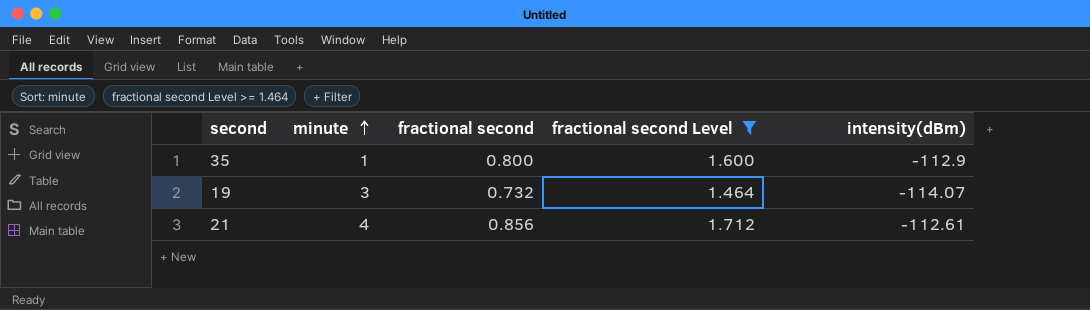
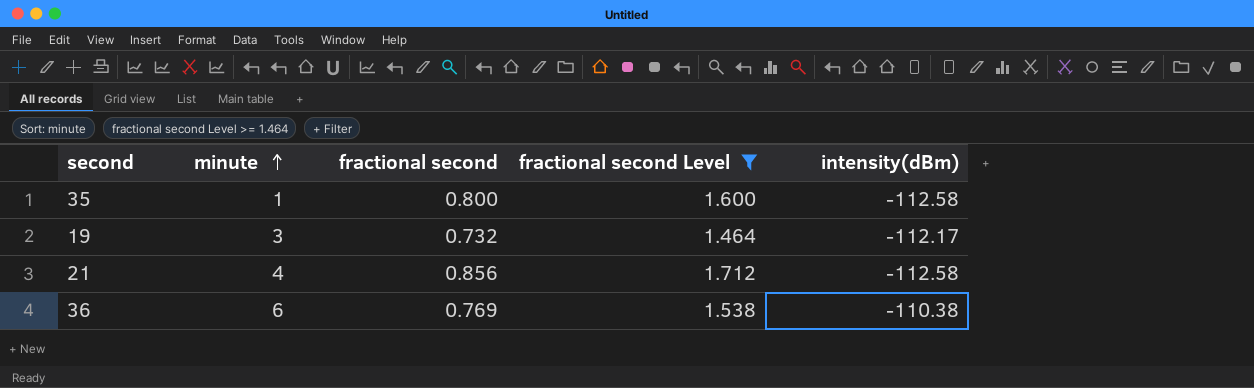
35 | intensity(dBm): -112.9 -> -112.58
19 | intensity(dBm): -114.07 -> -112.17
21 | intensity(dBm): -112.61 -> -112.58
row 36: none -> 6 | 0.769 | 1.538 | -110.38

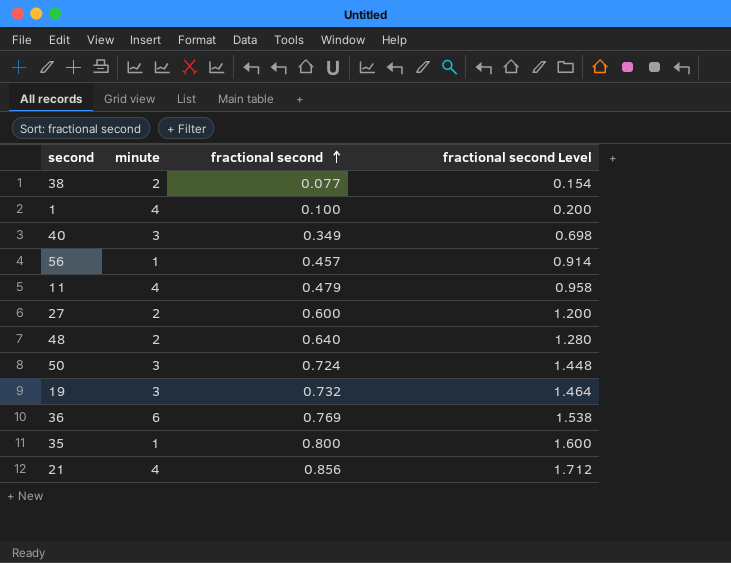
filter: fractional second Level >= 1.464 -> none
row order: minute ascending -> fractional second ascending
column intensity(dBm) | position: 5 -> none

